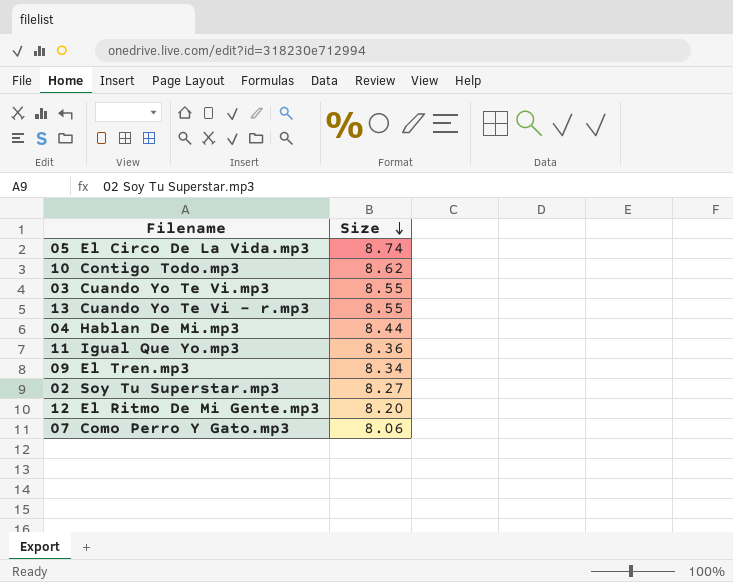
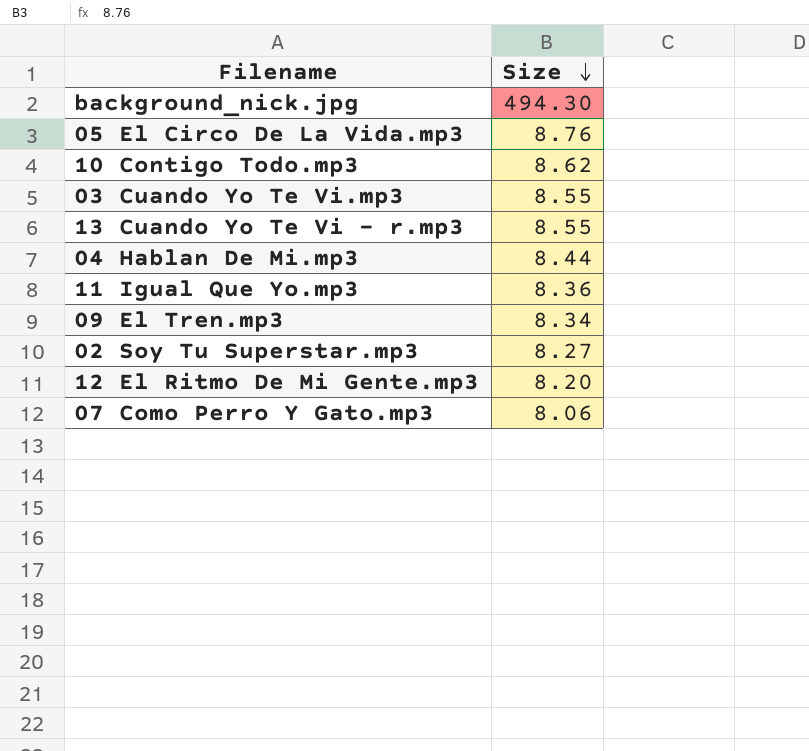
row background_nick.jpg: none -> 494.30
05 El Circo De La Vida.mp3 | Size: 8.74 -> 8.76

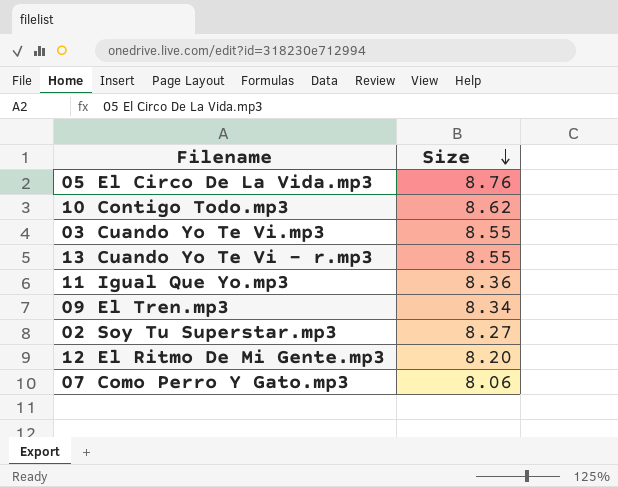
row background_nick.jpg: 494.30 -> none
row 04 Hablan De Mi.mp3: 8.44 -> none

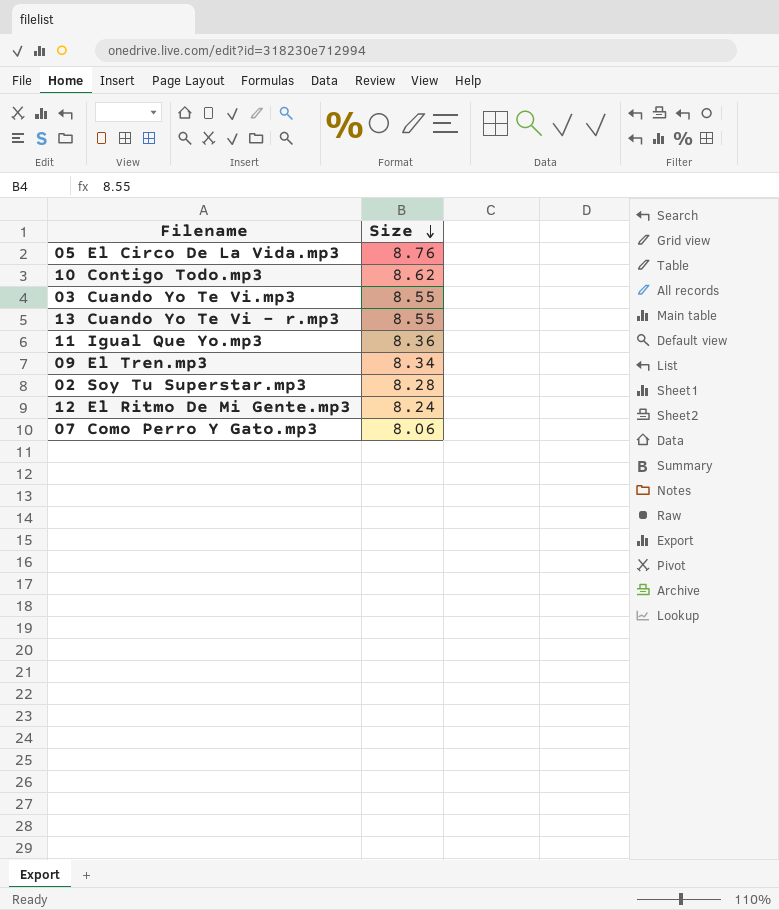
02 Soy Tu Superstar.mp3 | Size: 8.27 -> 8.28
12 El Ritmo De Mi Gente.mp3 | Size: 8.20 -> 8.24

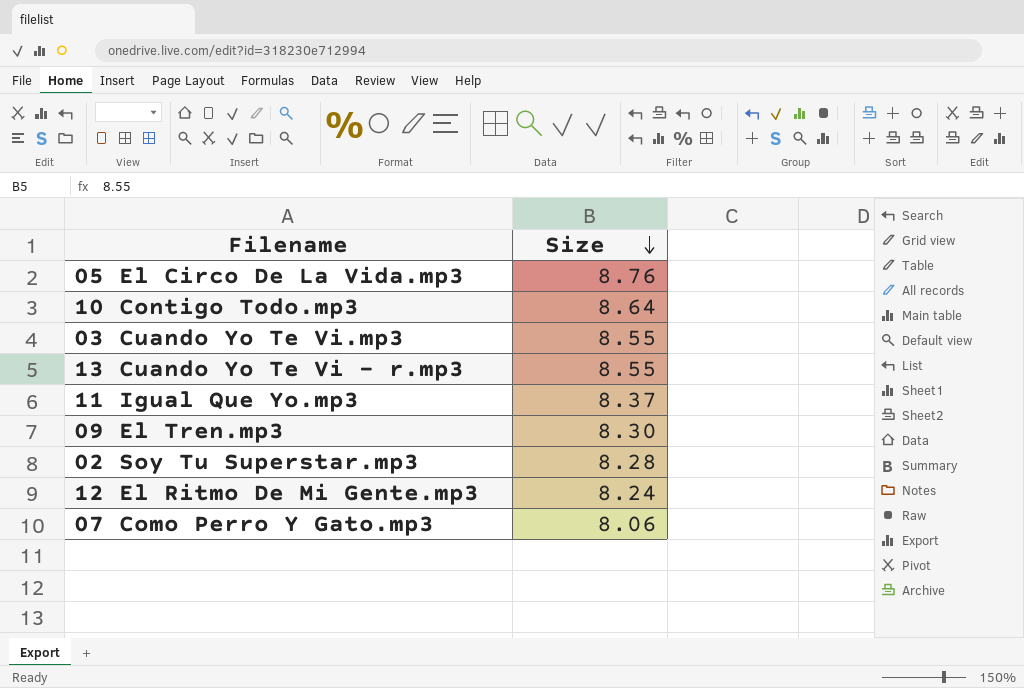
10 Contigo Todo.mp3 | Size: 8.62 -> 8.64
11 Igual Que Yo.mp3 | Size: 8.36 -> 8.37
09 El Tren.mp3 | Size: 8.34 -> 8.30

